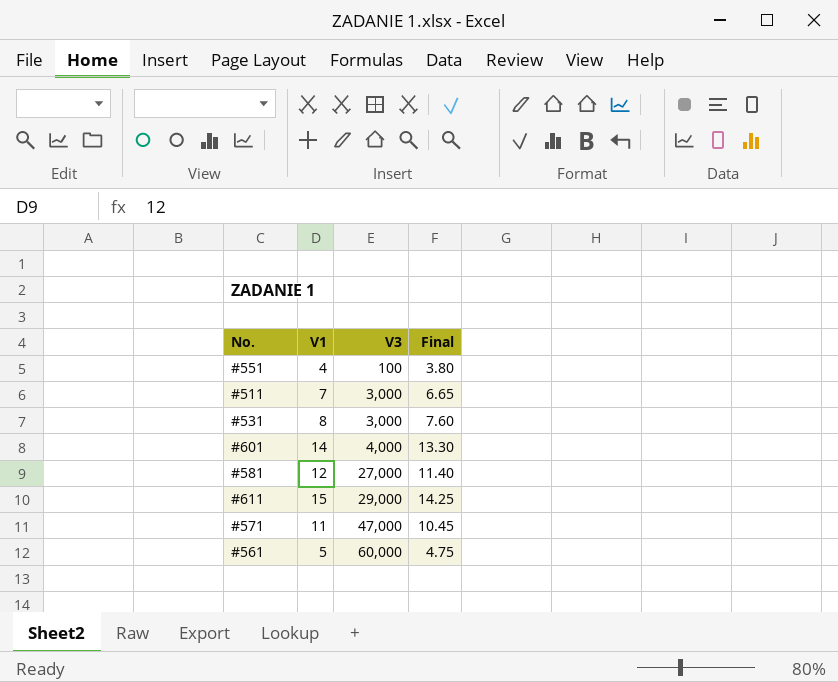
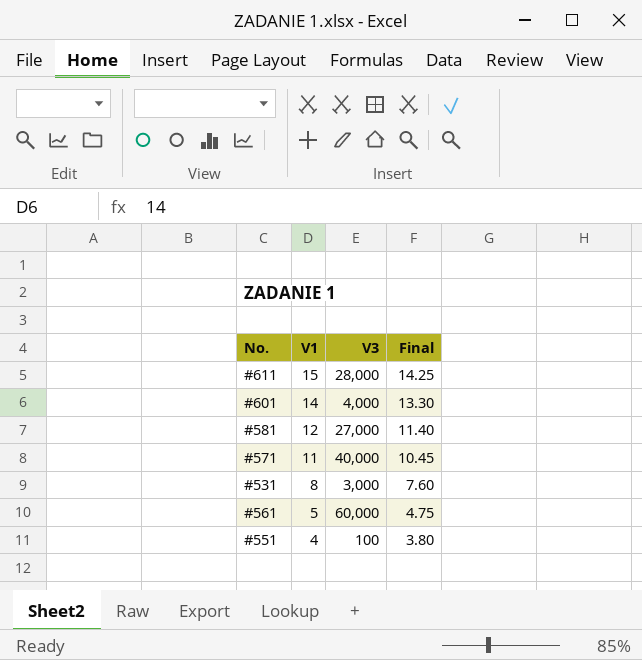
row order: V3 ascending -> V1 descending
row #511: 7 | 3,000 | 6.65 -> none
#611 | V3: 29,000 -> 28,000
#571 | V3: 47,000 -> 40,000

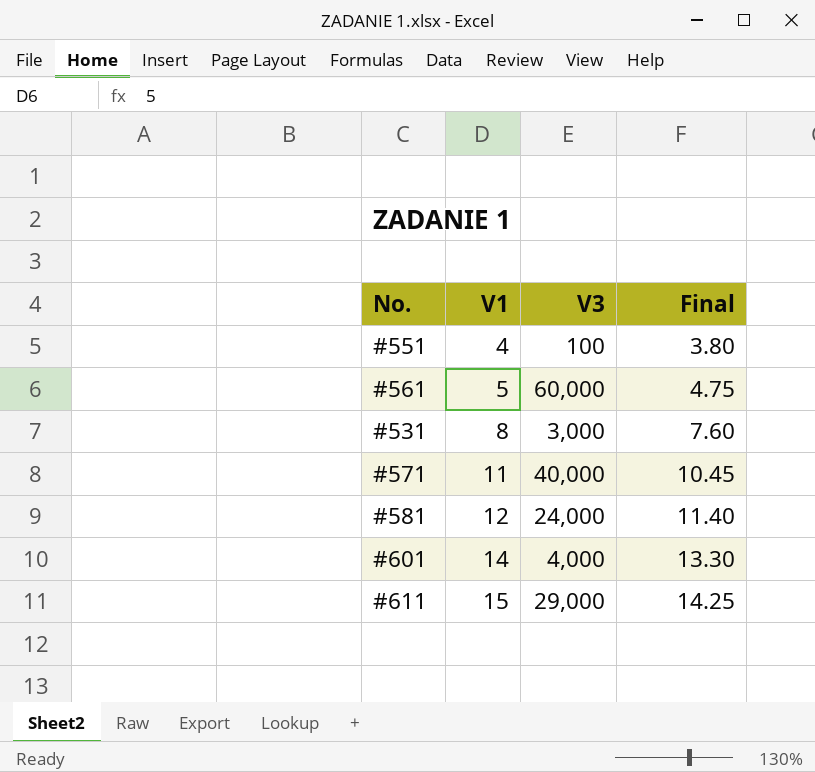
row order: V1 descending -> V1 ascending
#581 | V3: 27,000 -> 24,000
#611 | V3: 28,000 -> 29,000

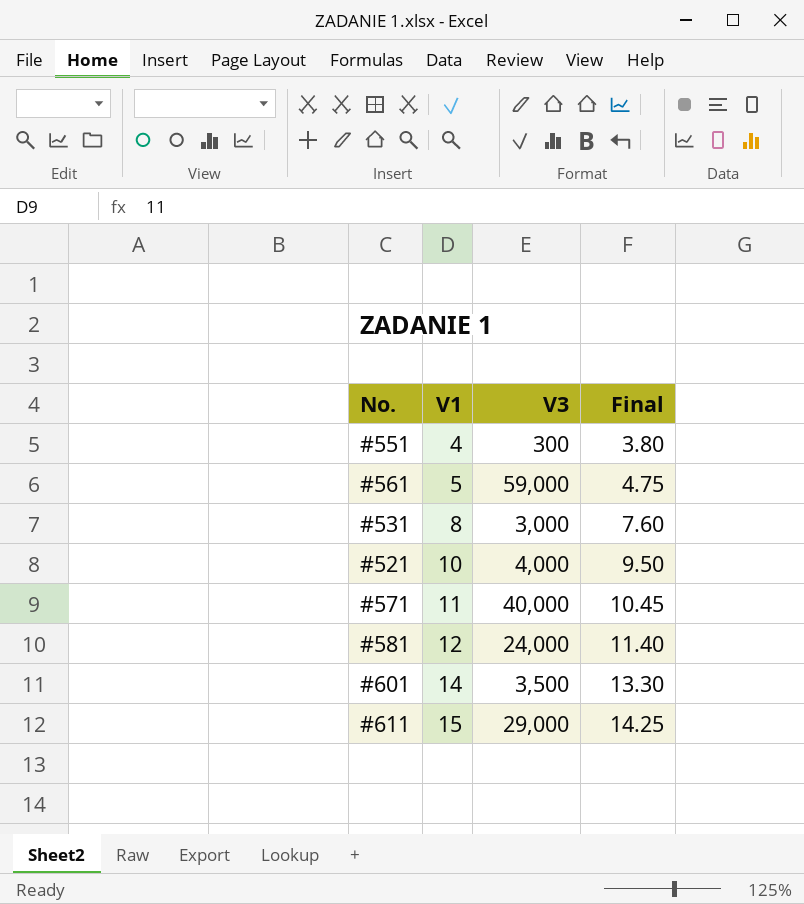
#551 | V3: 100 -> 300
#561 | V3: 60,000 -> 59,000
row #521: none -> 10 | 4,000 | 9.50
#601 | V3: 4,000 -> 3,500

